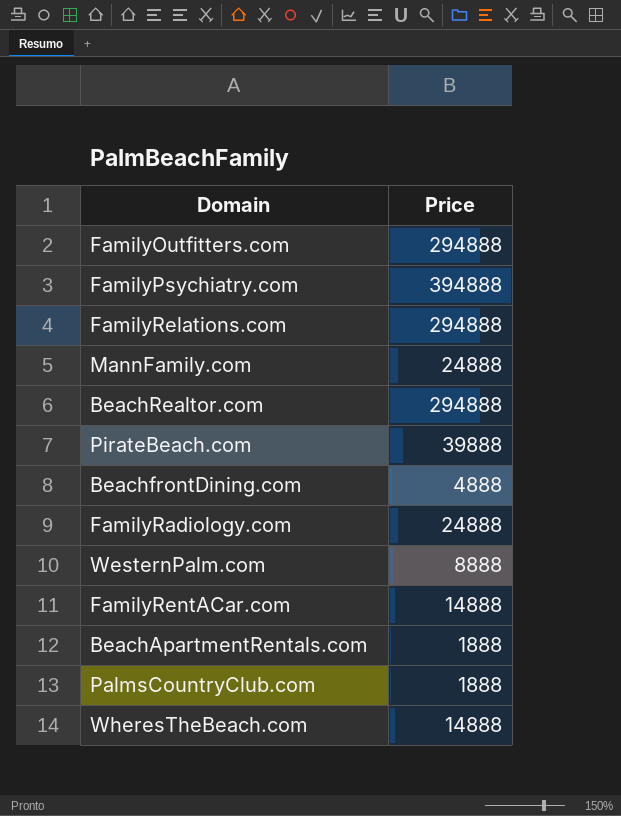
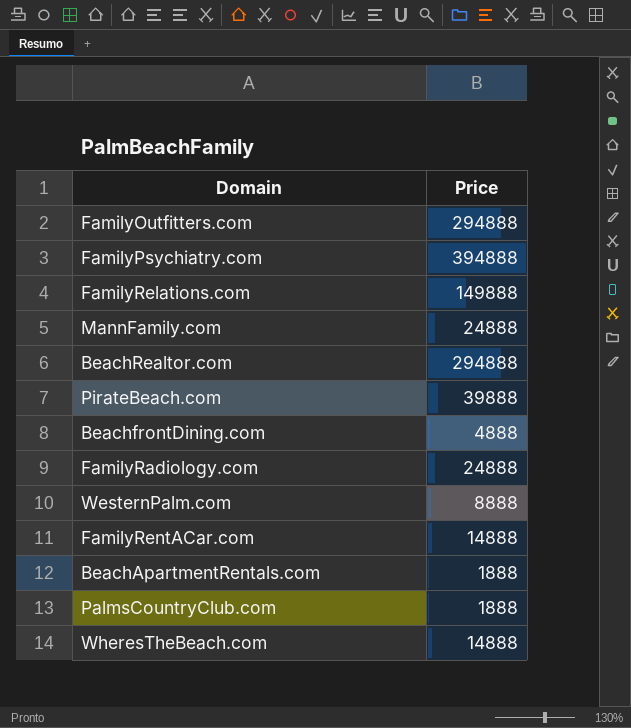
FamilyRelations.com | Price: 294888 -> 149888

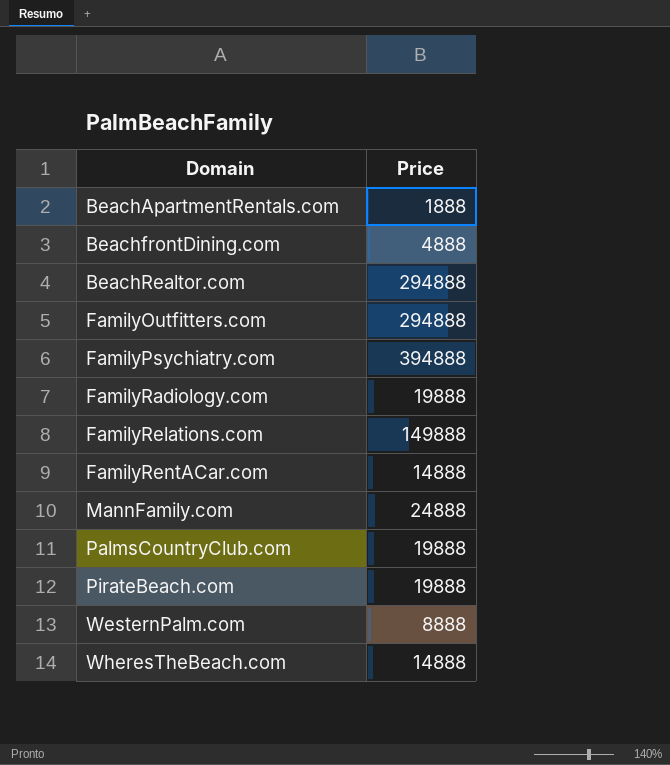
row order: none -> Domain ascending
FamilyRadiology.com | Price: 24888 -> 19888
PalmsCountryClub.com | Price: 1888 -> 19888
PirateBeach.com | Price: 39888 -> 19888

